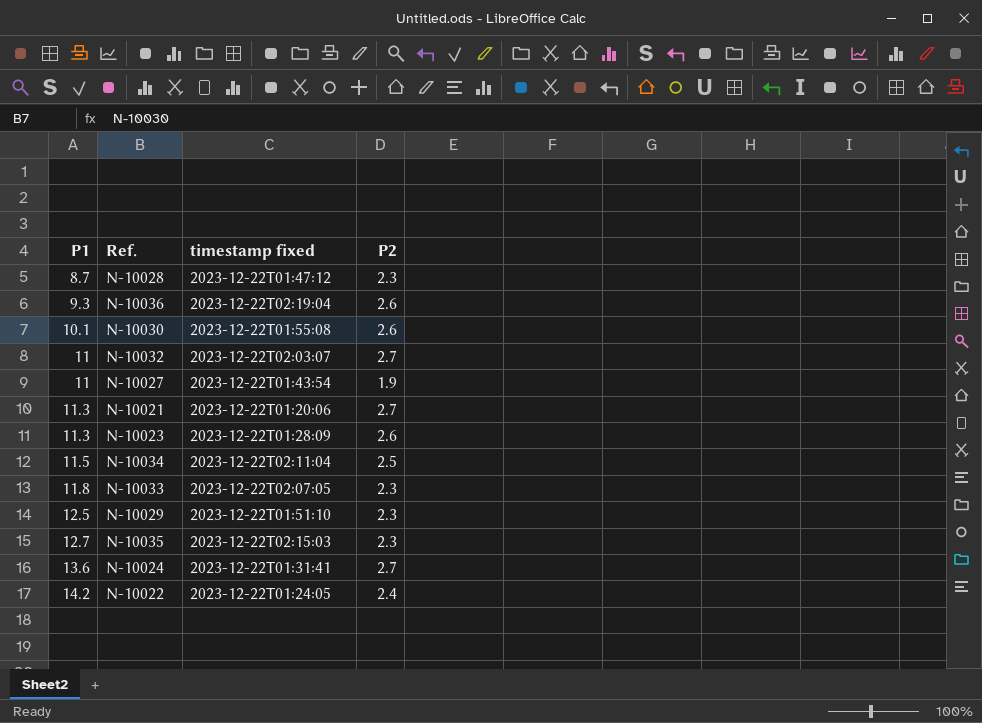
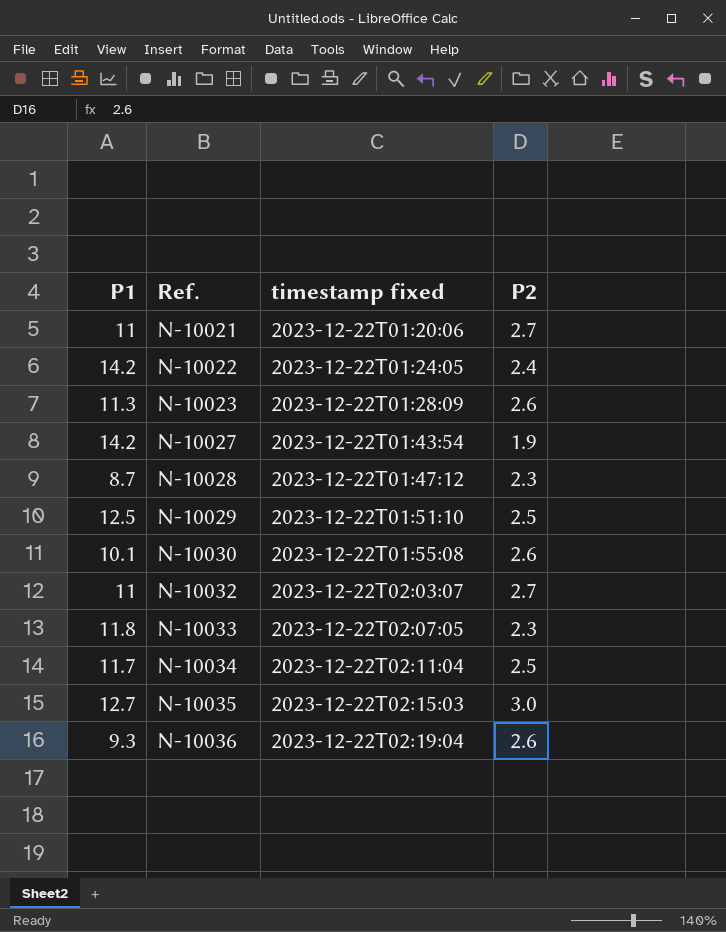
row order: P1 ascending -> Ref. ascending
row N-10024: 13.6 | 2023-12-22T01:31:41 | 2.7 -> none
N-10021 | P1: 11.3 -> 11
N-10027 | P1: 11 -> 14.2
N-10029 | P2: 2.3 -> 2.5
N-10034 | P1: 11.5 -> 11.7
N-10035 | P2: 2.3 -> 3.0

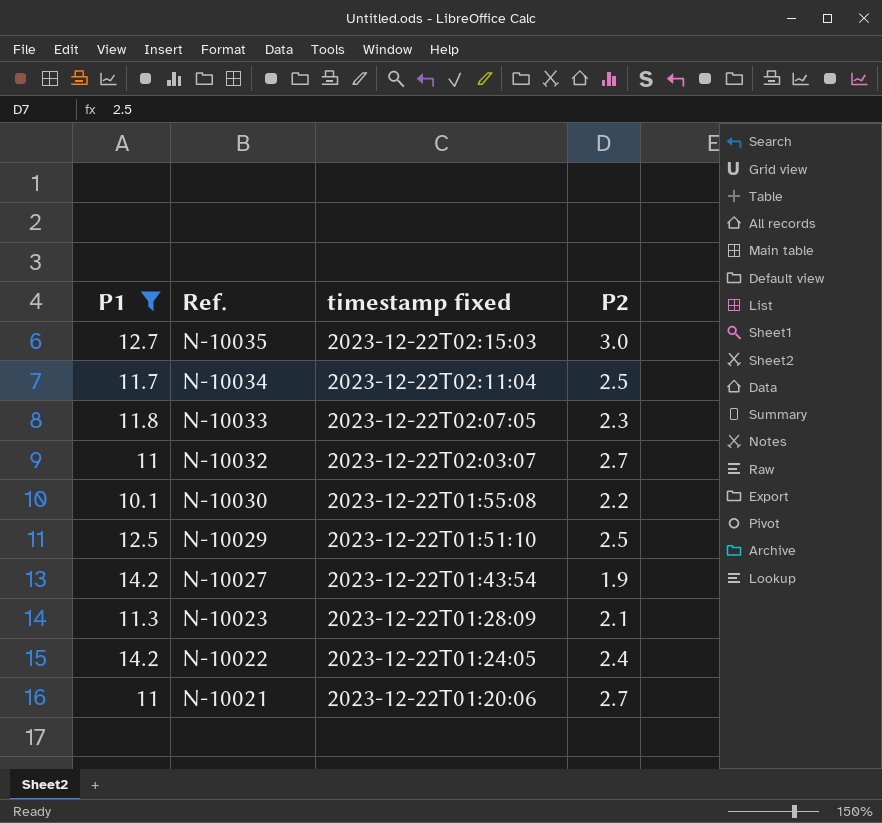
filter: none -> P1 >= 10.1
row order: Ref. ascending -> Ref. descending
N-10030 | P2: 2.6 -> 2.2
N-10023 | P2: 2.6 -> 2.1

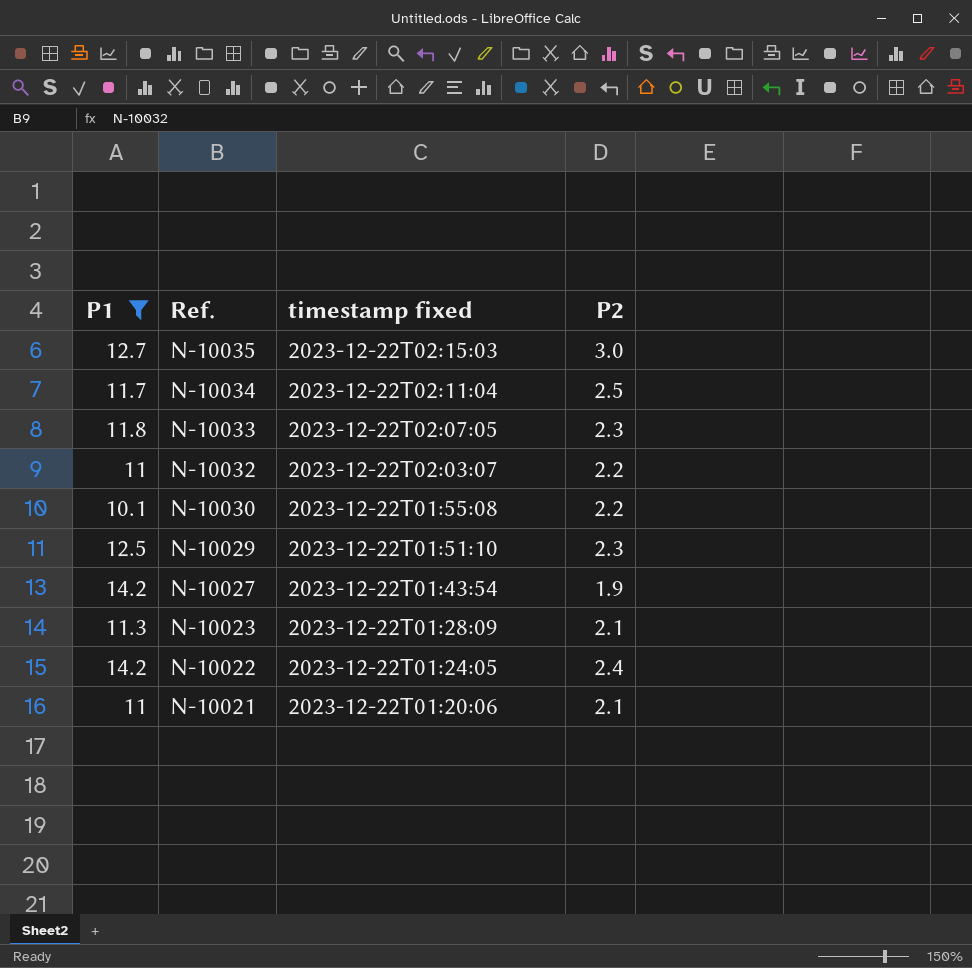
N-10032 | P2: 2.7 -> 2.2
N-10029 | P2: 2.5 -> 2.3
N-10021 | P2: 2.7 -> 2.1

